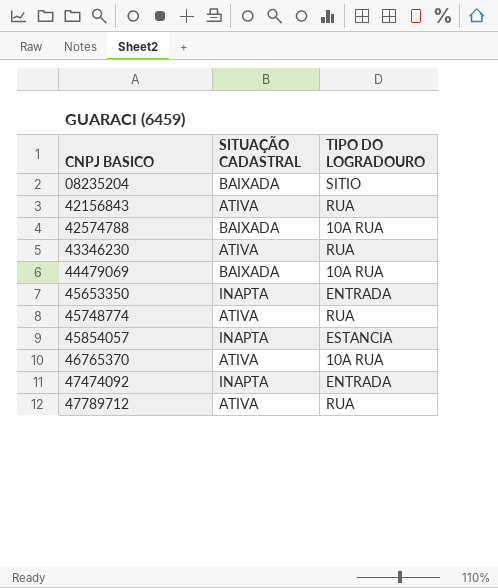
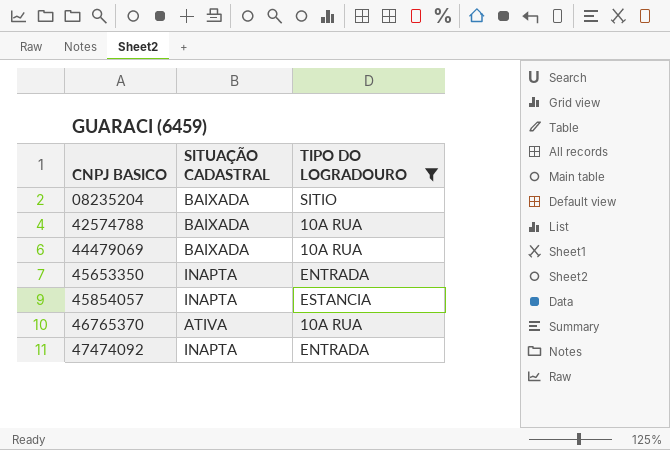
filter: none -> TIPO DO LOGRADOURO != RUA

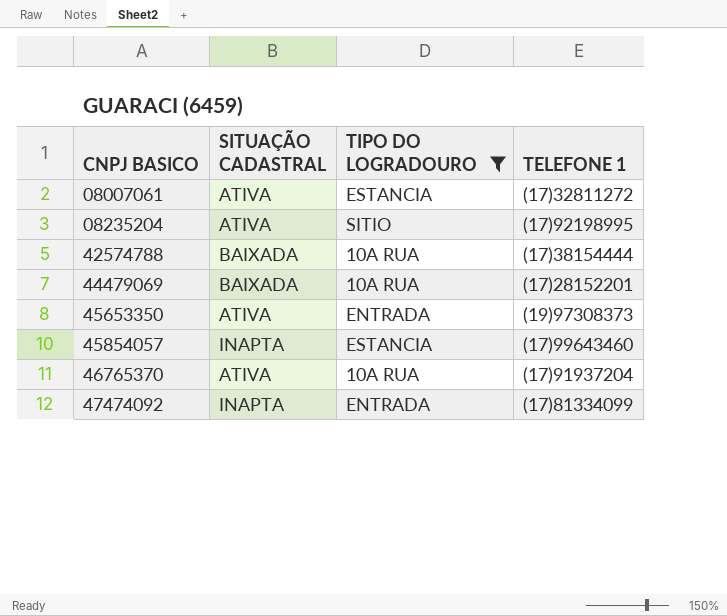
column TELEFONE 1 | position: none -> 4
row 08007061: none -> ATIVA | ESTANCIA | (17)32811272
08235204 | SITUAÇÃO CADASTRAL: BAIXADA -> ATIVA
45653350 | SITUAÇÃO CADASTRAL: INAPTA -> ATIVA

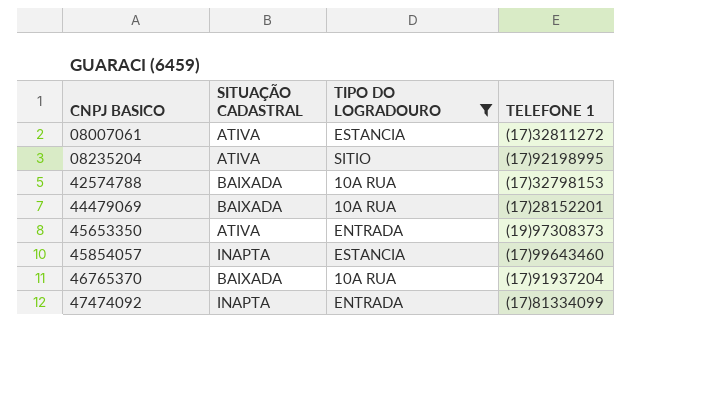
42574788 | TELEFONE 1: (17)38154444 -> (17)32798153
46765370 | SITUAÇÃO CADASTRAL: ATIVA -> BAIXADA

